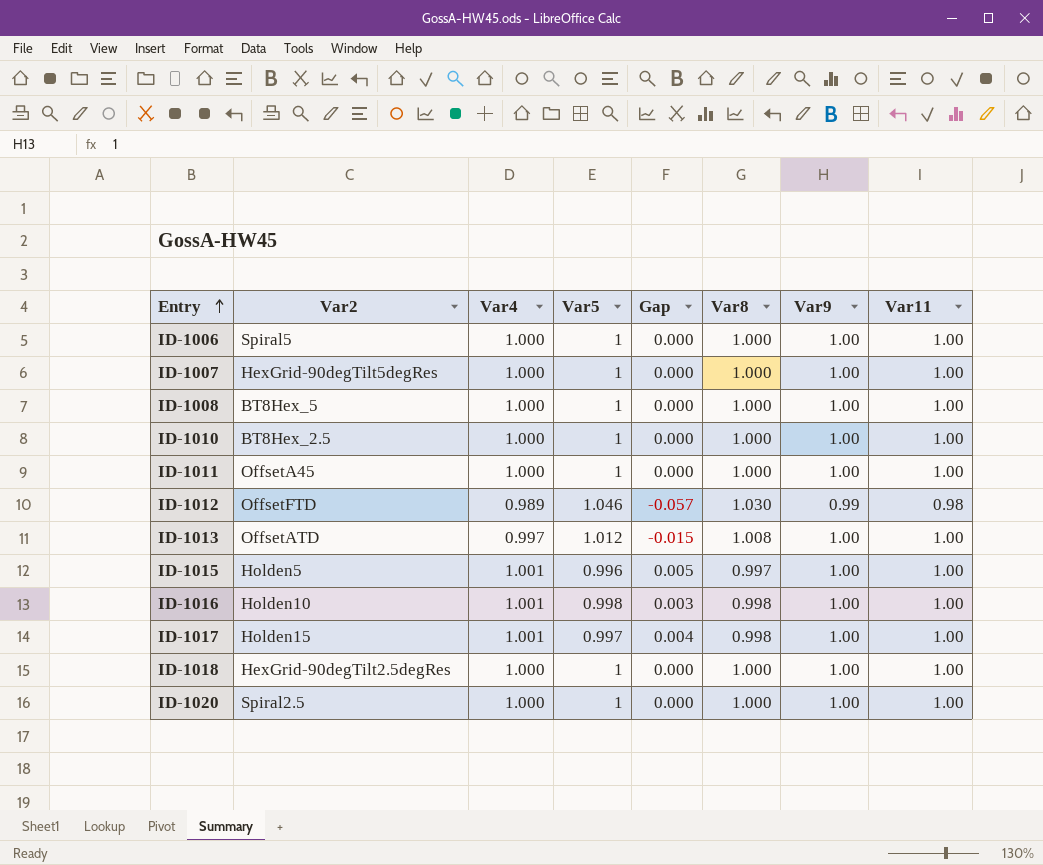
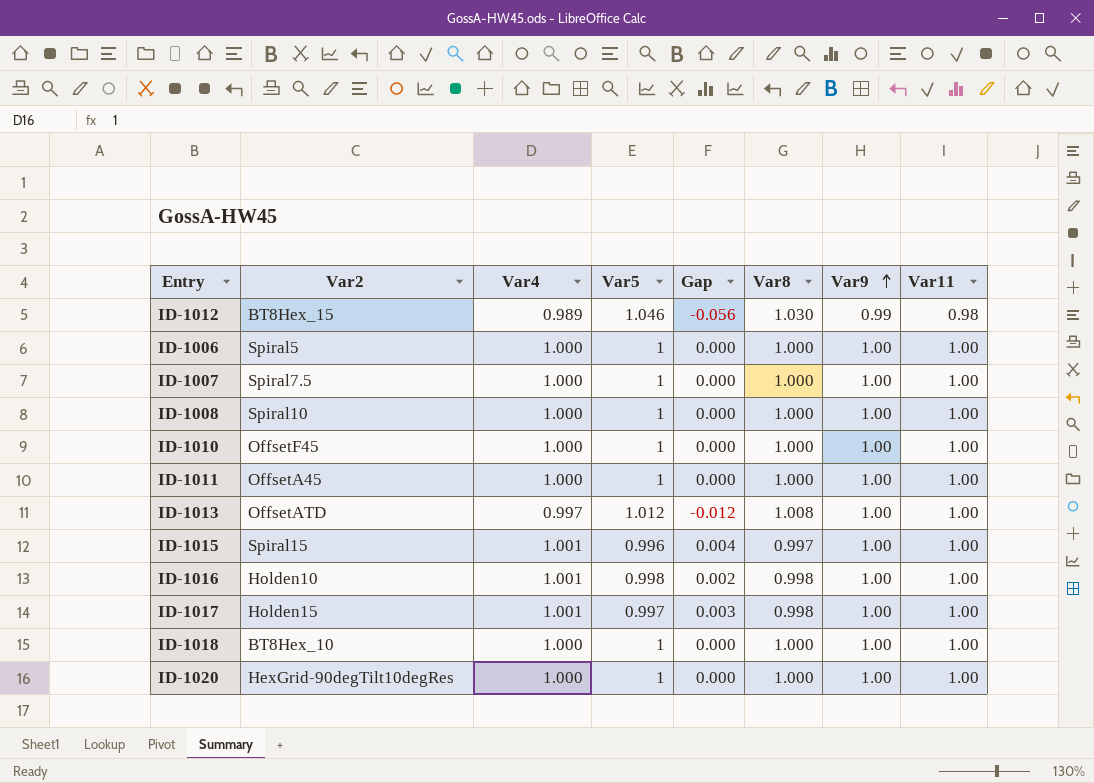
row order: Entry ascending -> Var9 ascending
column Gap | formula: [Var4] - [Var5] -> [Var9] - [Var5]
ID-1012 | Var2: OffsetFTD -> BT8Hex_15
ID-1007 | Var2: HexGrid-90degTilt5degRes -> Spiral7.5
ID-1008 | Var2: BT8Hex_5 -> Spiral10
ID-1010 | Var2: BT8Hex_2.5 -> OffsetF45
ID-1015 | Var2: Holden5 -> Spiral15
ID-1018 | Var2: HexGrid-90degTilt2.5degRes -> BT8Hex_10
ID-1020 | Var2: Spiral2.5 -> HexGrid-90degTilt10degRes

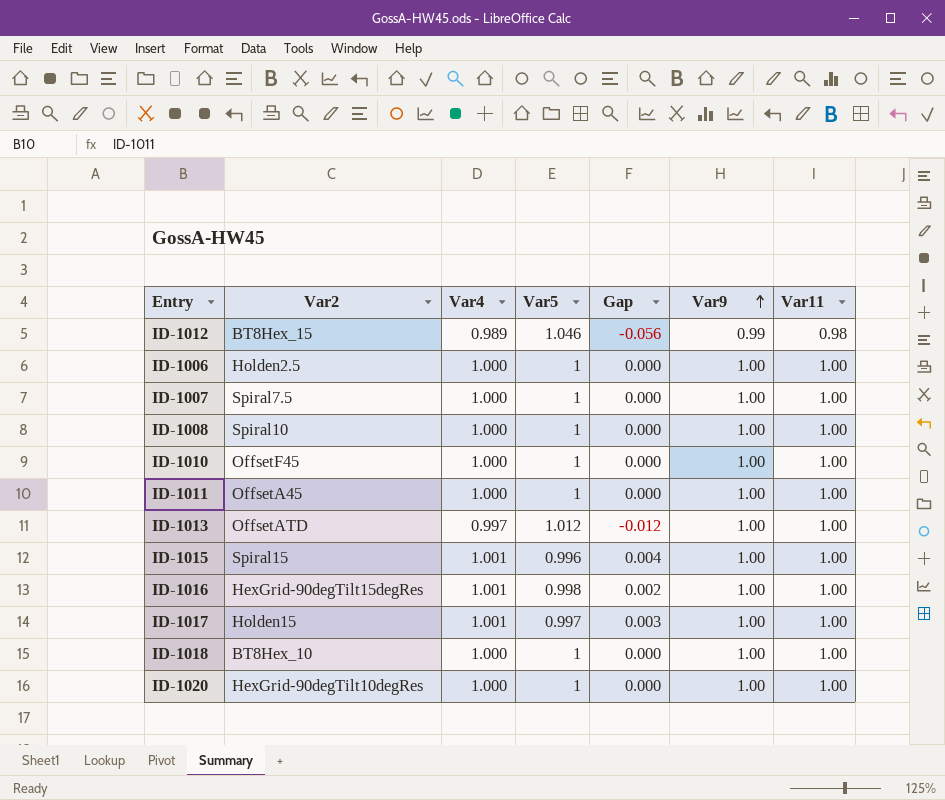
column Var8 | position: 6 -> none
ID-1006 | Var2: Spiral5 -> Holden2.5
ID-1016 | Var2: Holden10 -> HexGrid-90degTilt15degRes

